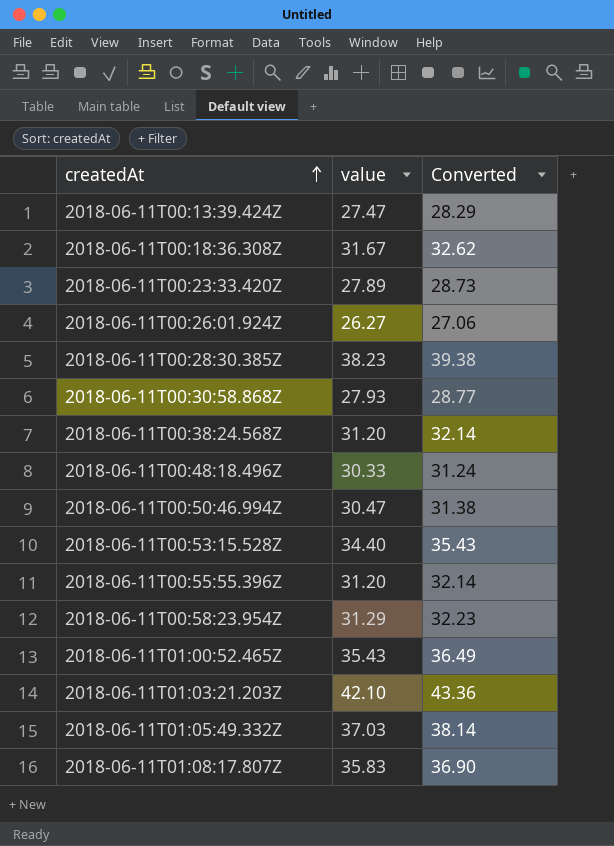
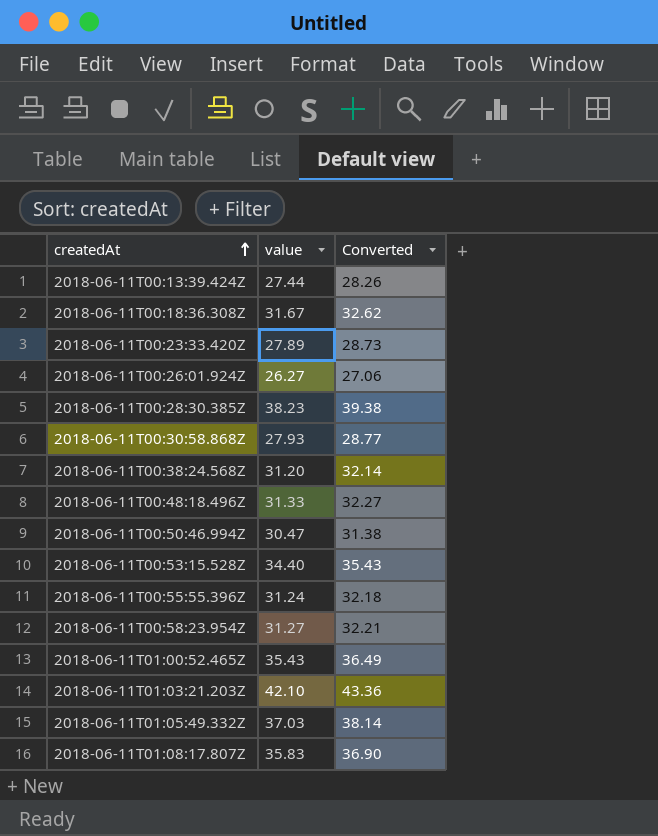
2018-06-11T00:13:39.424Z | value: 27.47 -> 27.44
2018-06-11T00:13:39.424Z | Converted: 28.29 -> 28.26
2018-06-11T00:48:18.496Z | value: 30.33 -> 31.33
2018-06-11T00:48:18.496Z | Converted: 31.24 -> 32.27
2018-06-11T00:55:55.396Z | value: 31.20 -> 31.24
2018-06-11T00:55:55.396Z | Converted: 32.14 -> 32.18
2018-06-11T00:58:23.954Z | value: 31.29 -> 31.27
2018-06-11T00:58:23.954Z | Converted: 32.23 -> 32.21

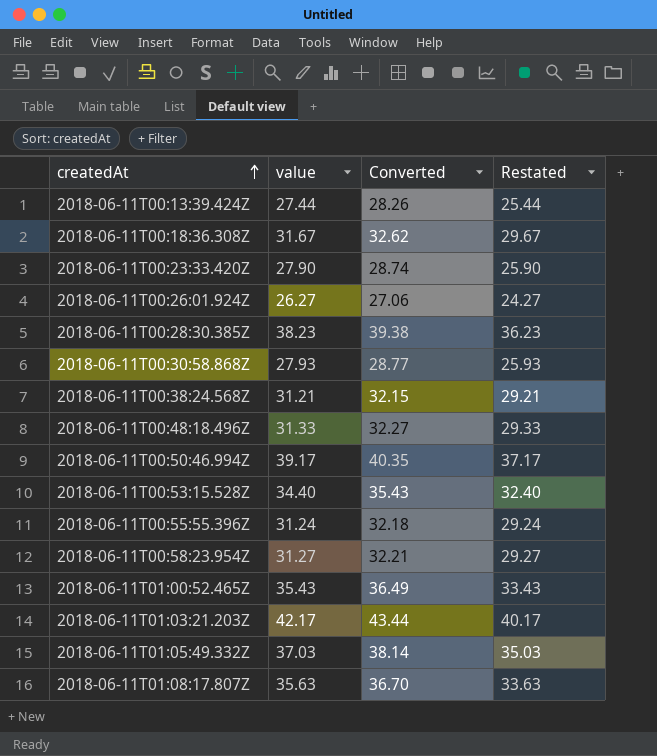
column Restated | formula: none -> [value] - 2
2018-06-11T00:23:33.420Z | value: 27.89 -> 27.90
2018-06-11T00:23:33.420Z | Converted: 28.73 -> 28.74
2018-06-11T00:38:24.568Z | value: 31.20 -> 31.21
2018-06-11T00:38:24.568Z | Converted: 32.14 -> 32.15
2018-06-11T00:50:46.994Z | value: 30.47 -> 39.17
2018-06-11T00:50:46.994Z | Converted: 31.38 -> 40.35
2018-06-11T01:03:21.203Z | value: 42.10 -> 42.17
2018-06-11T01:03:21.203Z | Converted: 43.36 -> 43.44
2018-06-11T01:08:17.807Z | value: 35.83 -> 35.63
2018-06-11T01:08:17.807Z | Converted: 36.90 -> 36.70

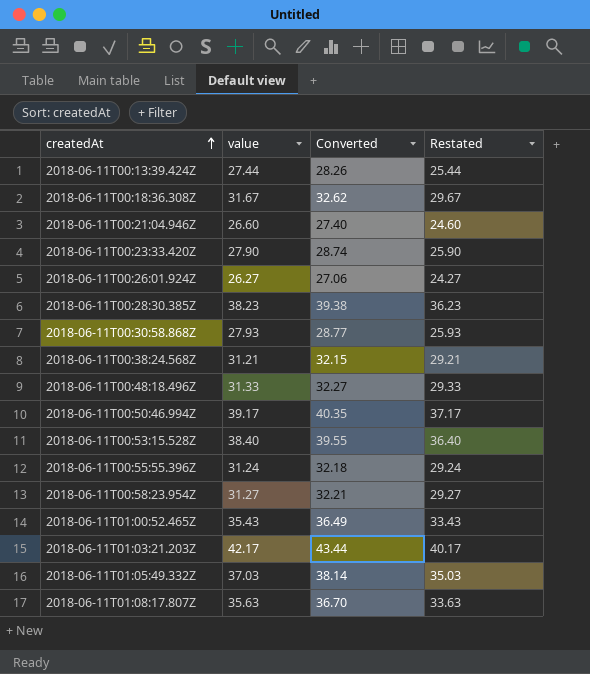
row 2018-06-11T00:21:04.946Z: none -> 26.60 | 27.40 | 24.60
2018-06-11T00:53:15.528Z | value: 34.40 -> 38.40
2018-06-11T00:53:15.528Z | Converted: 35.43 -> 39.55
2018-06-11T00:53:15.528Z | Restated: 32.40 -> 36.40

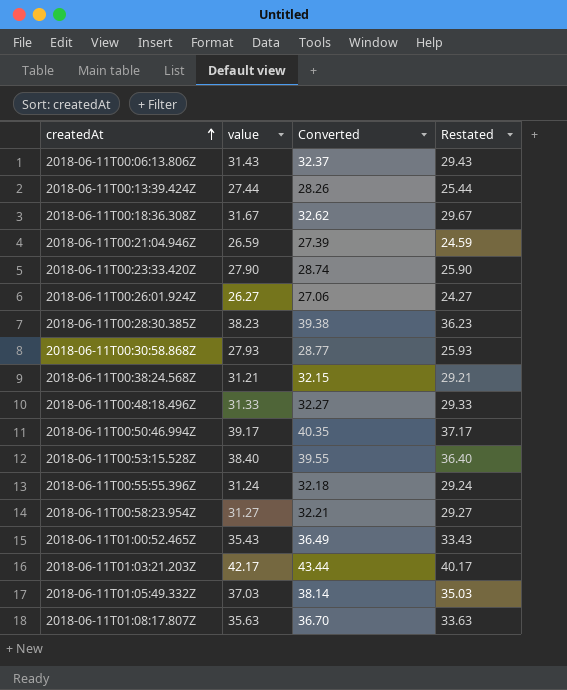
row 2018-06-11T00:06:13.806Z: none -> 31.43 | 32.37 | 29.43
2018-06-11T00:21:04.946Z | value: 26.60 -> 26.59
2018-06-11T00:21:04.946Z | Converted: 27.40 -> 27.39
2018-06-11T00:21:04.946Z | Restated: 24.60 -> 24.59

